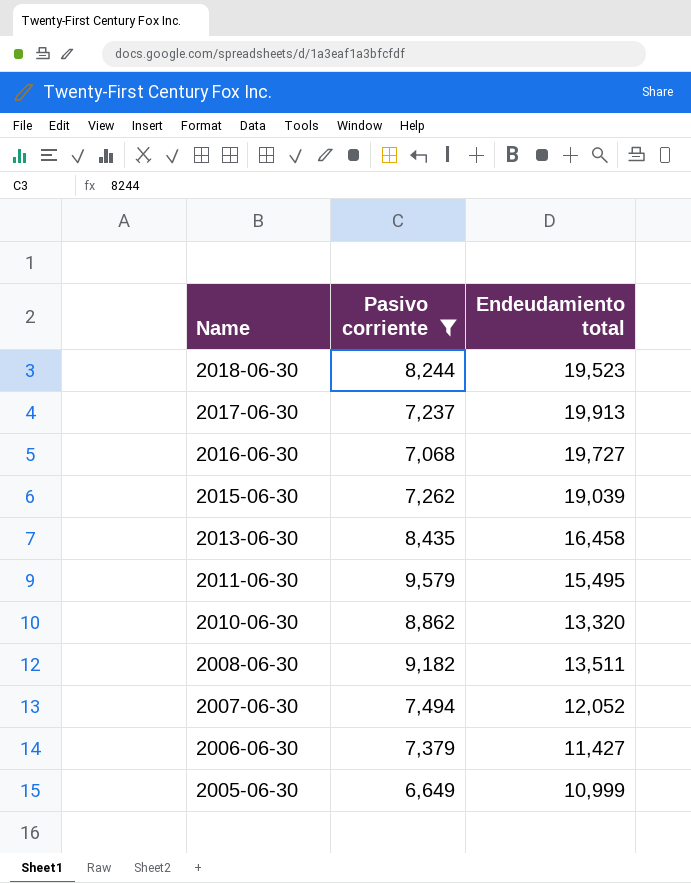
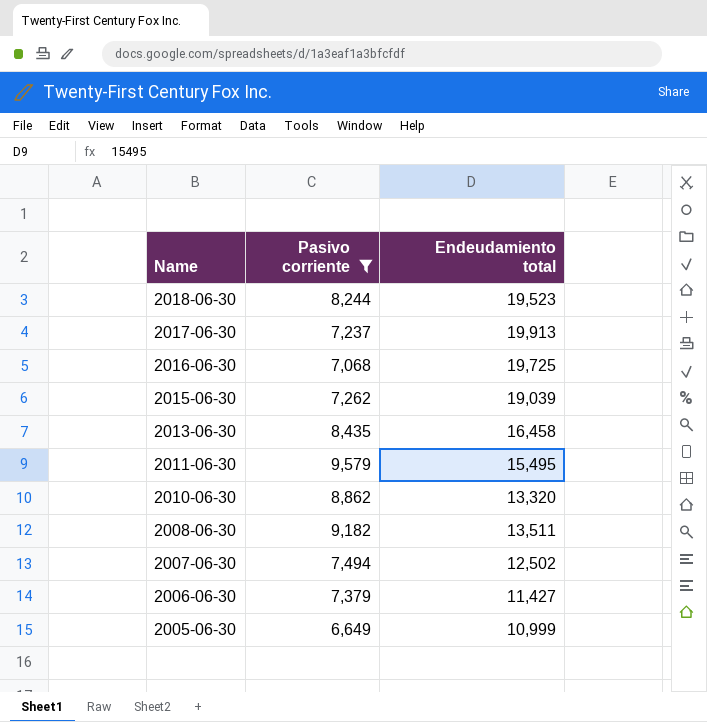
2016-06-30 | Endeudamiento total: 19,727 -> 19,725
2007-06-30 | Endeudamiento total: 12,052 -> 12,502

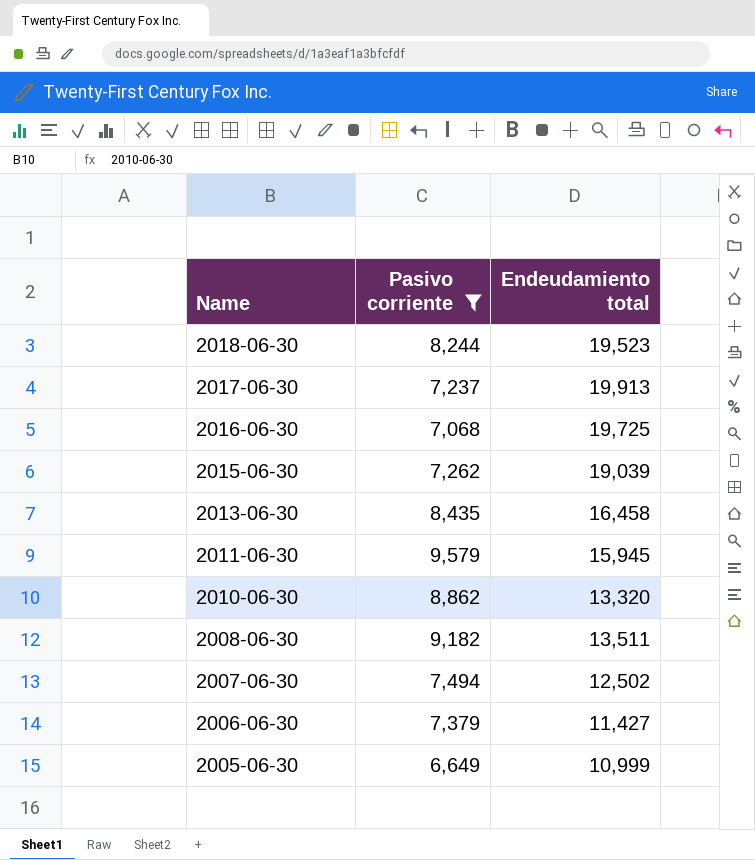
2011-06-30 | Endeudamiento total: 15,495 -> 15,945

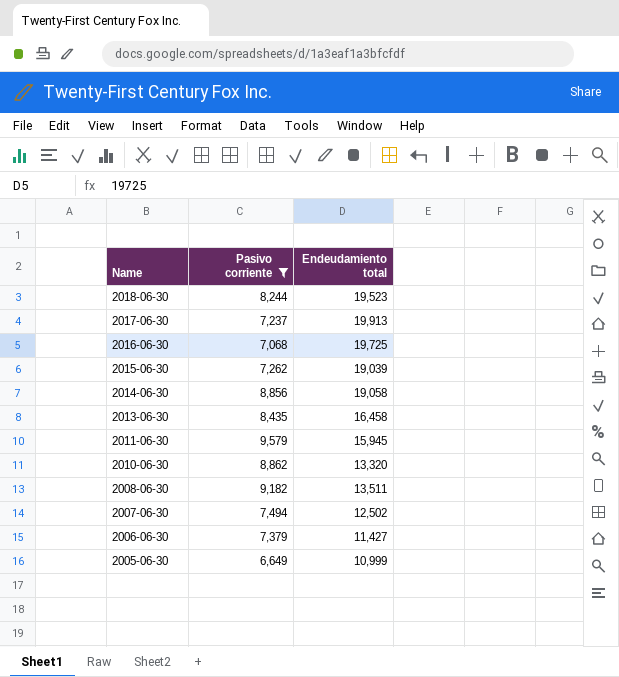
row 2014-06-30: none -> 8,856 | 19,058

